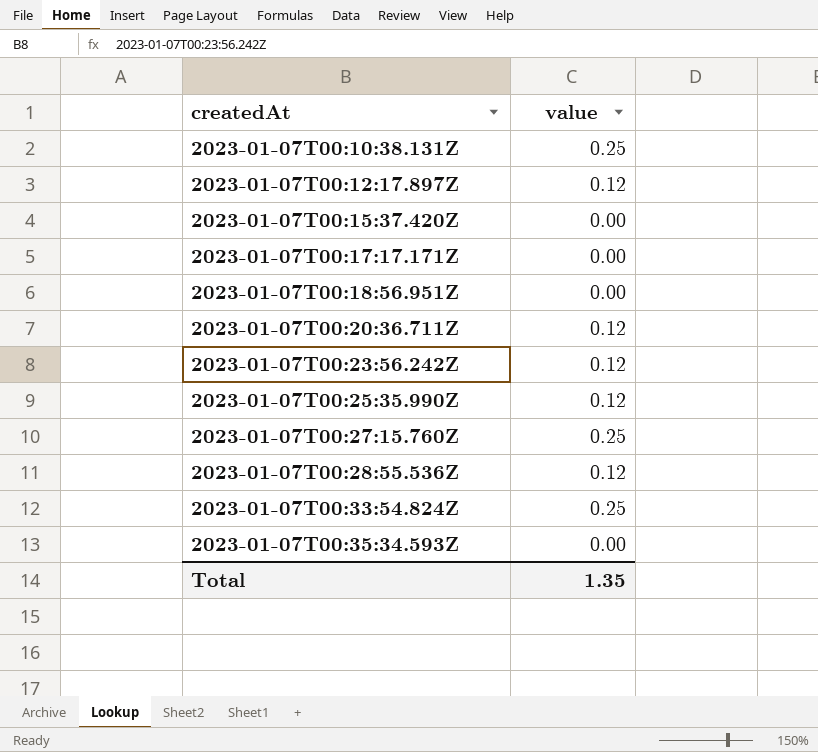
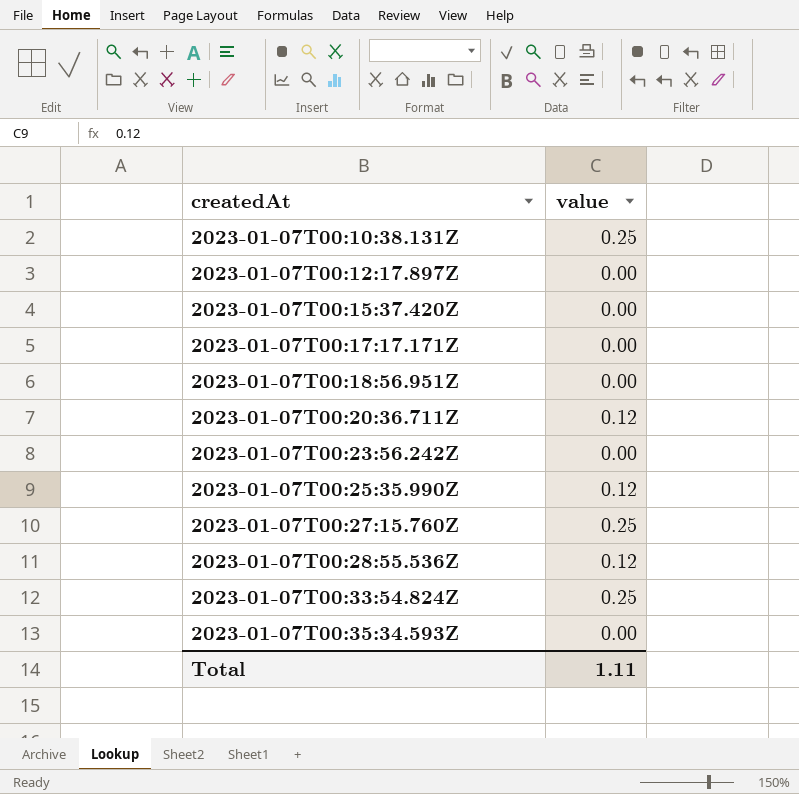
2023-01-07T00:12:17.897Z | value: 0.12 -> 0.00
2023-01-07T00:23:56.242Z | value: 0.12 -> 0.00
Total | value: 1.35 -> 1.11

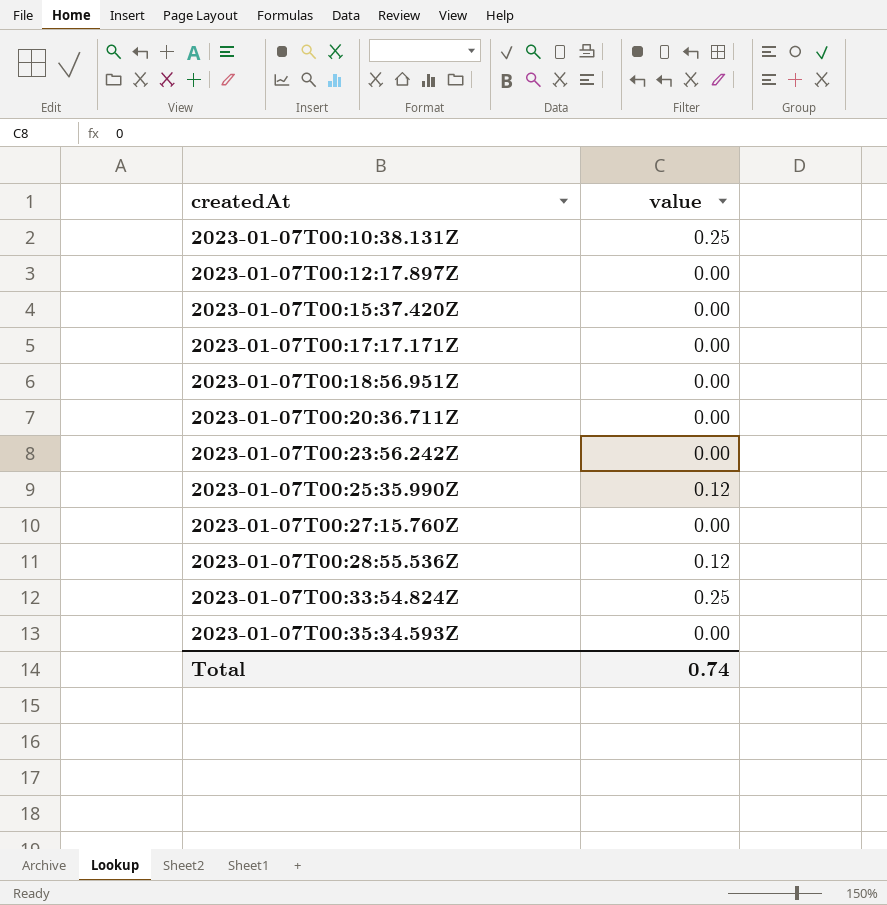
2023-01-07T00:20:36.711Z | value: 0.12 -> 0.00
2023-01-07T00:27:15.760Z | value: 0.25 -> 0.00
Total | value: 1.11 -> 0.74

